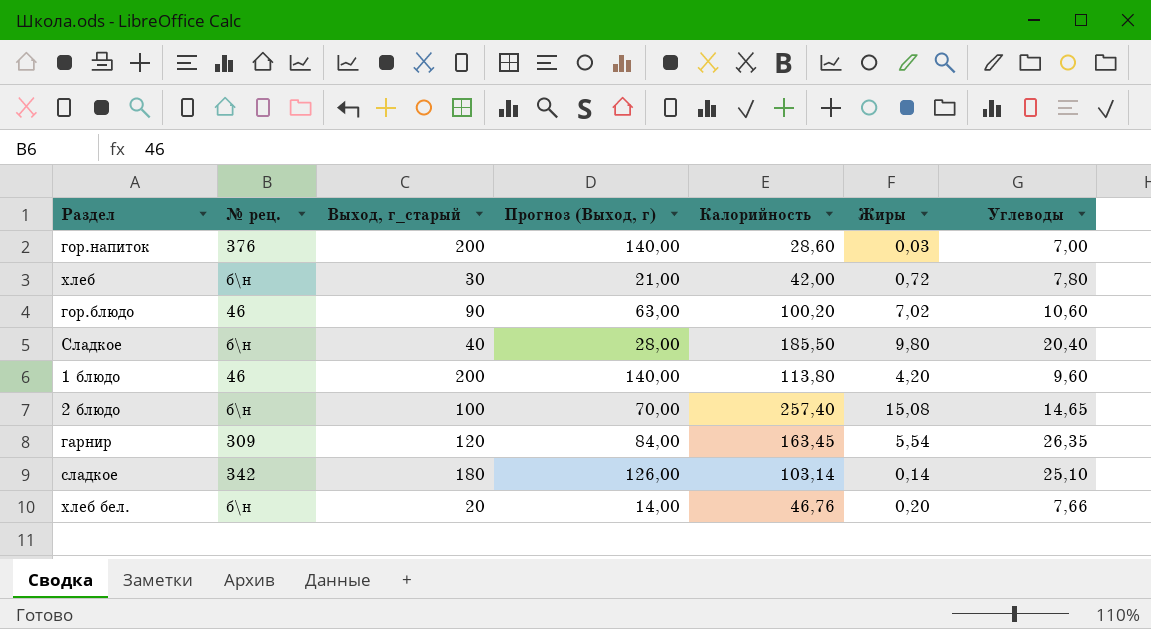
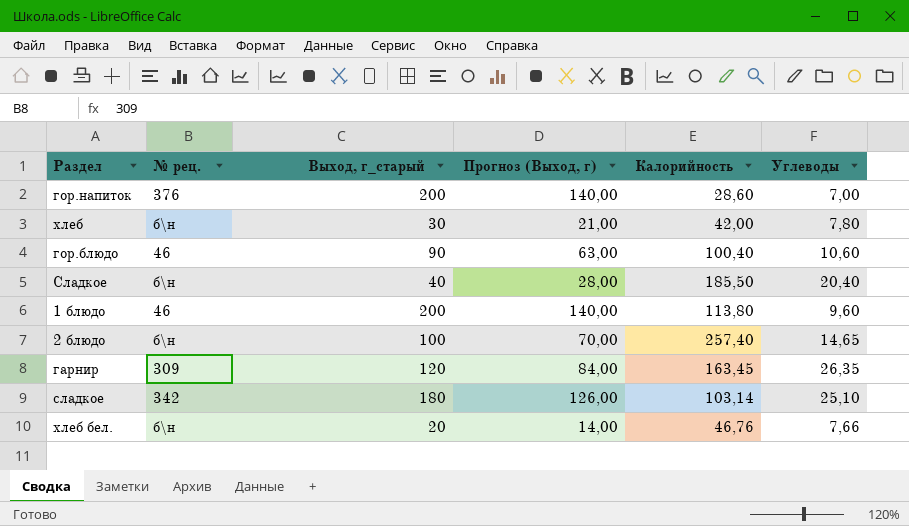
column Жиры | position: 6 -> none
гор.блюдо | Калорийность: 100,20 -> 100,40

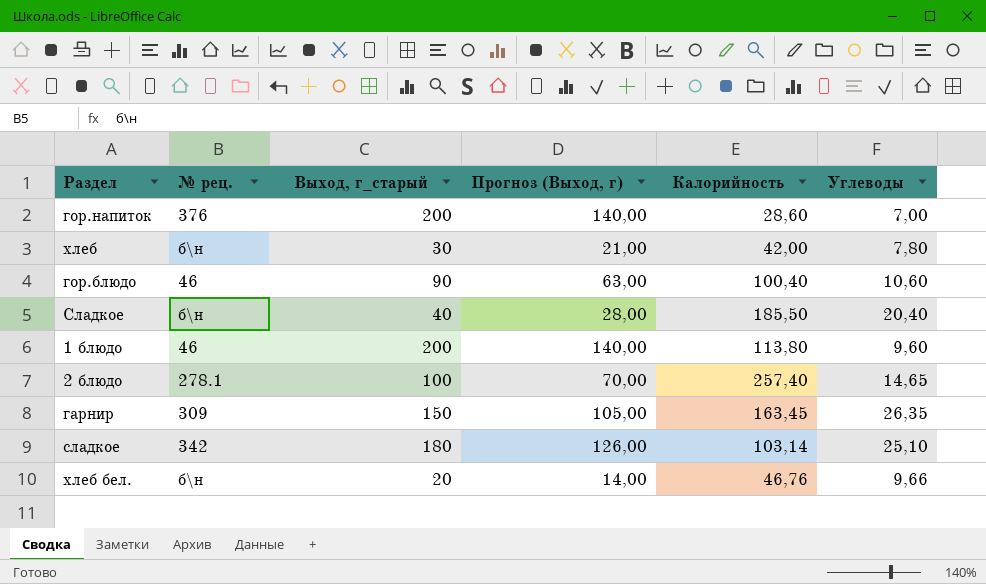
2 блюдо | № рец.: б\н -> 278.1
гарнир | Выход, г_старый: 120 -> 150
гарнир | Прогноз (Выход, г): 84,00 -> 105,00
хлеб бел. | Углеводы: 7,66 -> 9,66

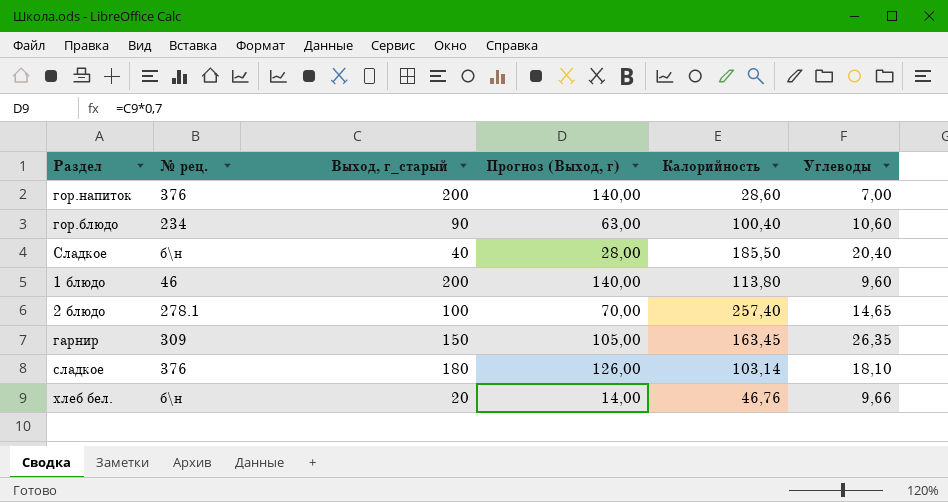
row хлеб: б\н | 30 | 21,00 | 42,00 | 7,80 -> none
гор.блюдо | № рец.: 46 -> 234
сладкое | № рец.: 342 -> 376
сладкое | Углеводы: 25,10 -> 18,10

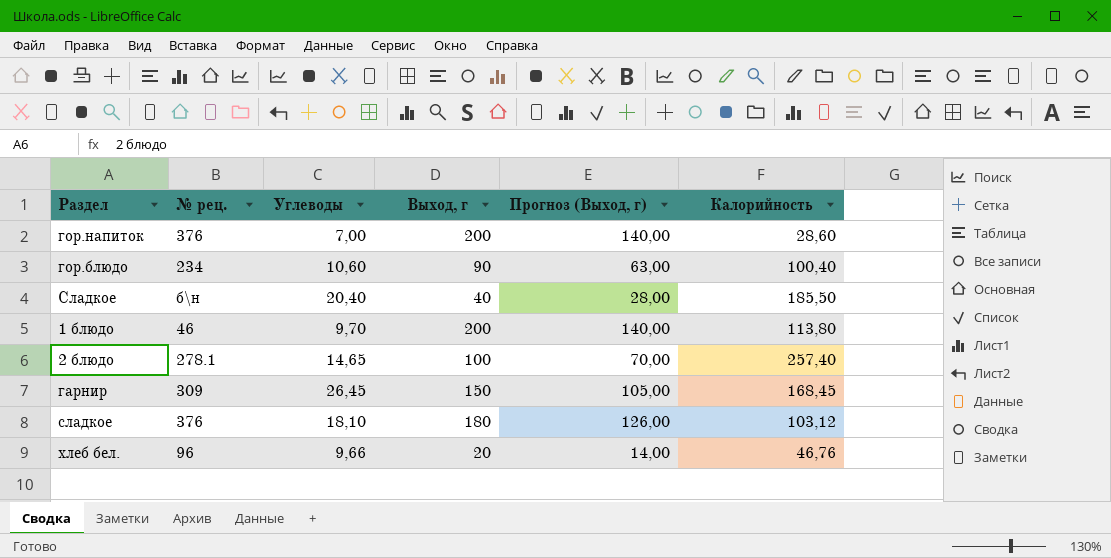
column Углеводы | position: 6 -> 3
column name: Выход, г_старый -> Выход, г
1 блюдо | Углеводы: 9,60 -> 9,70
гарнир | Углеводы: 26,35 -> 26,45
гарнир | Калорийность: 163,45 -> 168,45
сладкое | Калорийность: 103,14 -> 103,12
хлеб бел. | № рец.: б\н -> 96

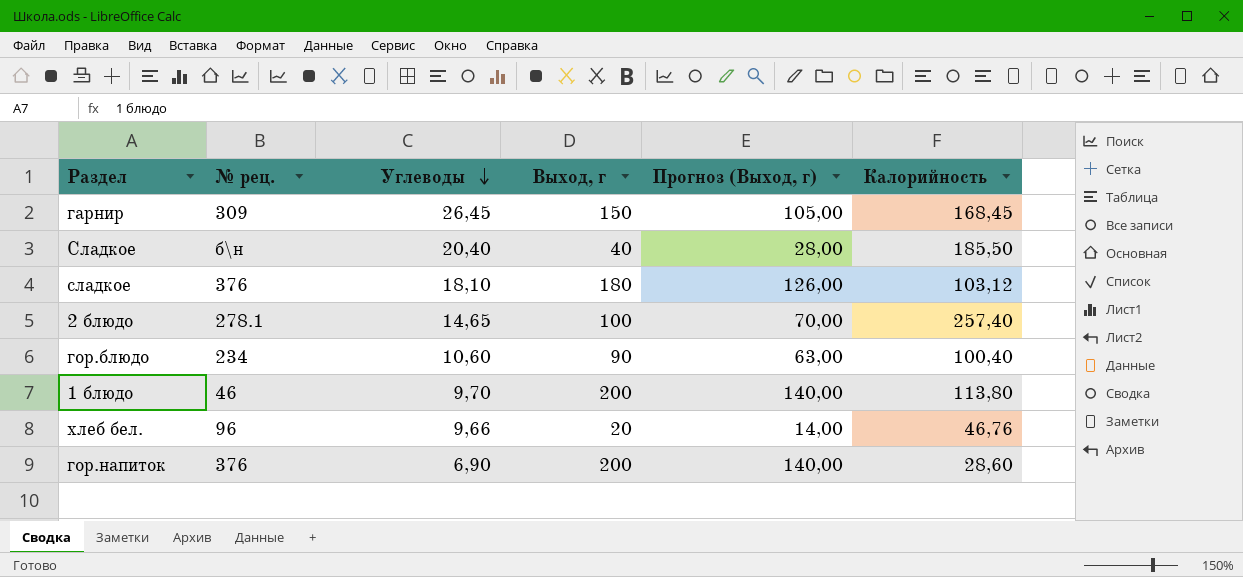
row order: none -> Углеводы descending
гор.напиток | Углеводы: 7,00 -> 6,90

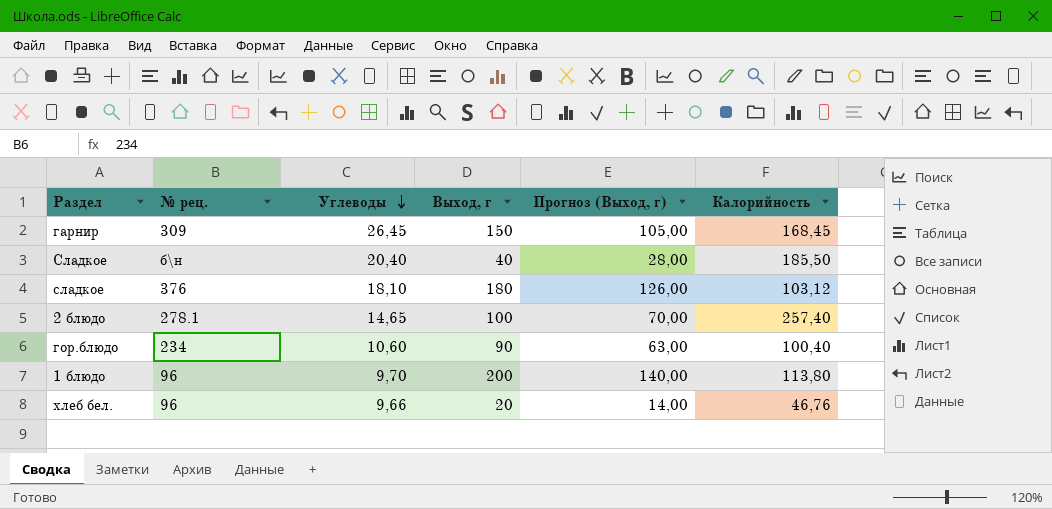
row гор.напиток: 376 | 6,90 | 200 | 140,00 | 28,60 -> none
1 блюдо | № рец.: 46 -> 96

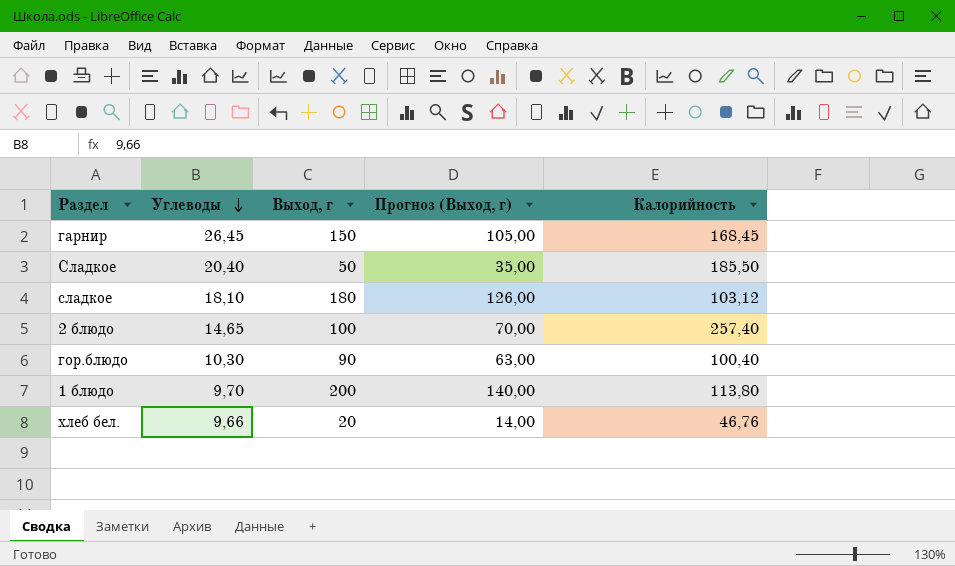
column № рец. | position: 2 -> none
Сладкое | Выход, г: 40 -> 50
Сладкое | Прогноз (Выход, г): 28,00 -> 35,00
гор.блюдо | Углеводы: 10,60 -> 10,30

